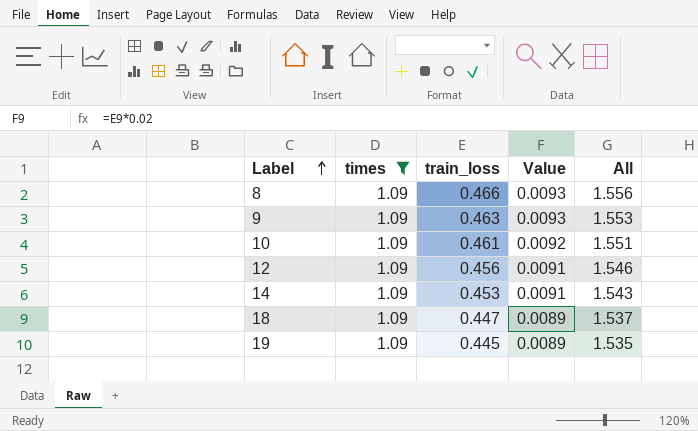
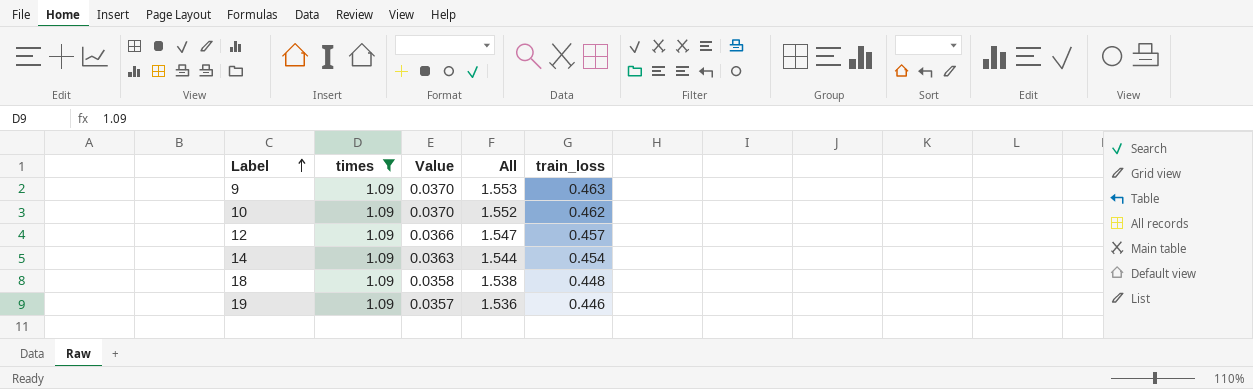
column Value | formula: [train_loss] * 0.02 -> [train_loss] * 0.08
column train_loss | position: 3 -> 5
row 8: 1.09 | 0.466 | 0.0093 | 1.556 -> none
10 | All: 1.551 -> 1.552
10 | train_loss: 0.461 -> 0.462
12 | All: 1.546 -> 1.547
12 | train_loss: 0.456 -> 0.457
14 | All: 1.543 -> 1.544
14 | train_loss: 0.453 -> 0.454
18 | All: 1.537 -> 1.538
18 | train_loss: 0.447 -> 0.448
19 | All: 1.535 -> 1.536
19 | train_loss: 0.445 -> 0.446

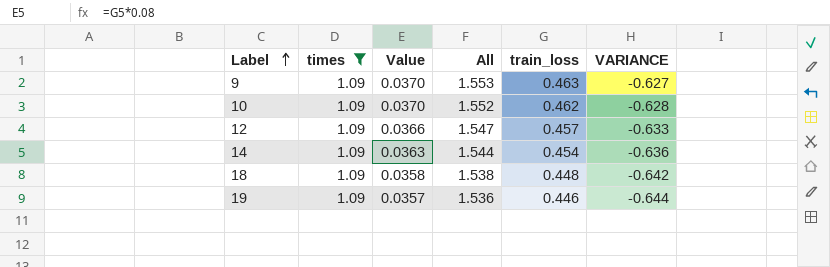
column VARIANCE | formula: none -> [train_loss] - [times]

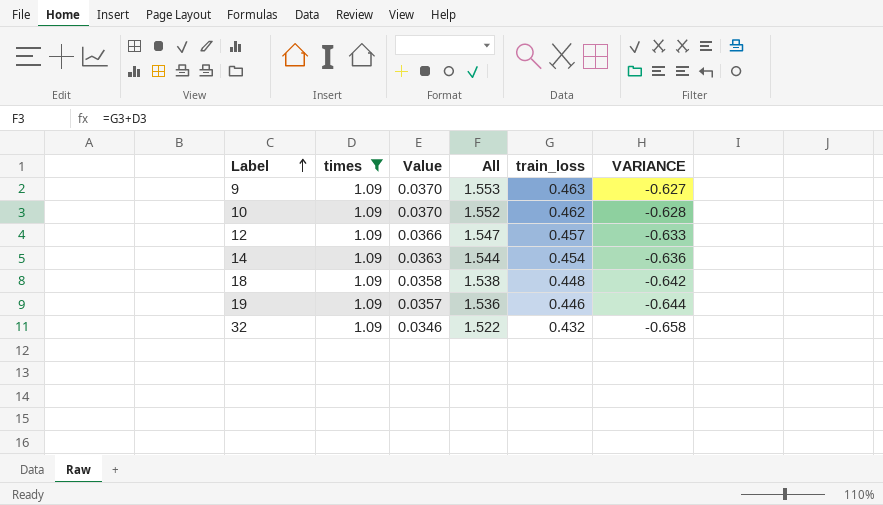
row 32: none -> 1.09 | 0.0346 | 1.522 | 0.432 | -0.658

